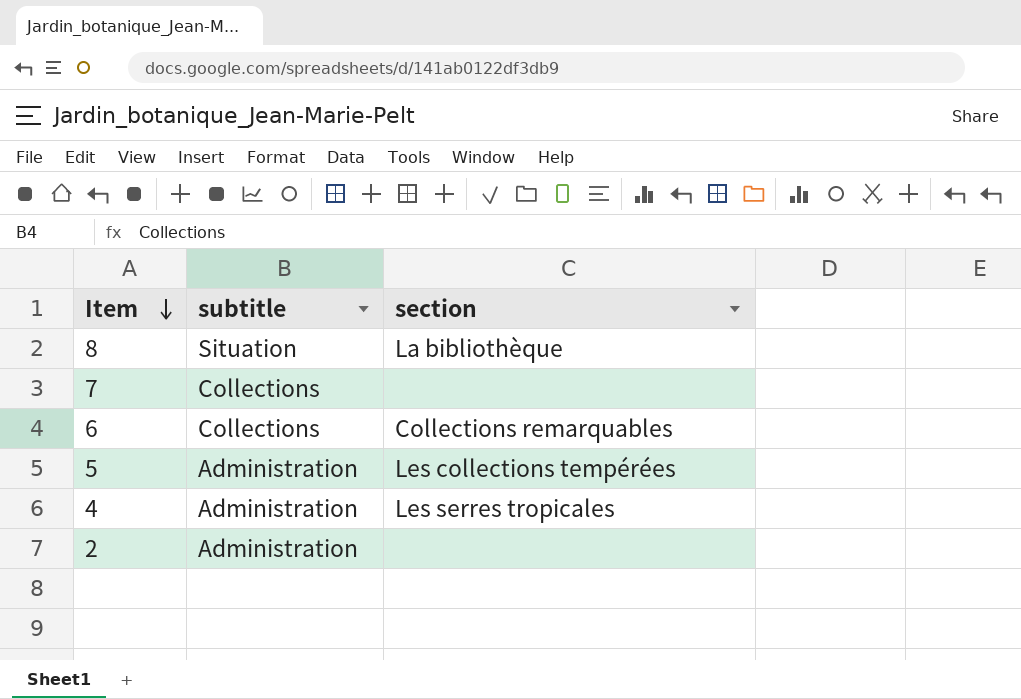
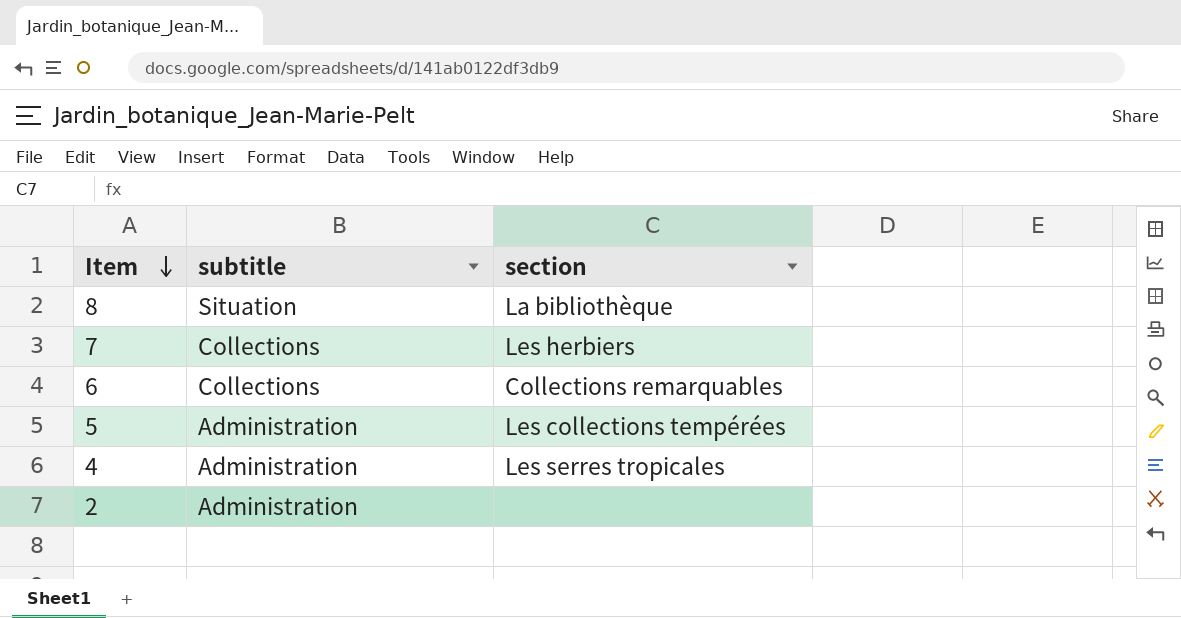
7 | section: none -> Les herbiers

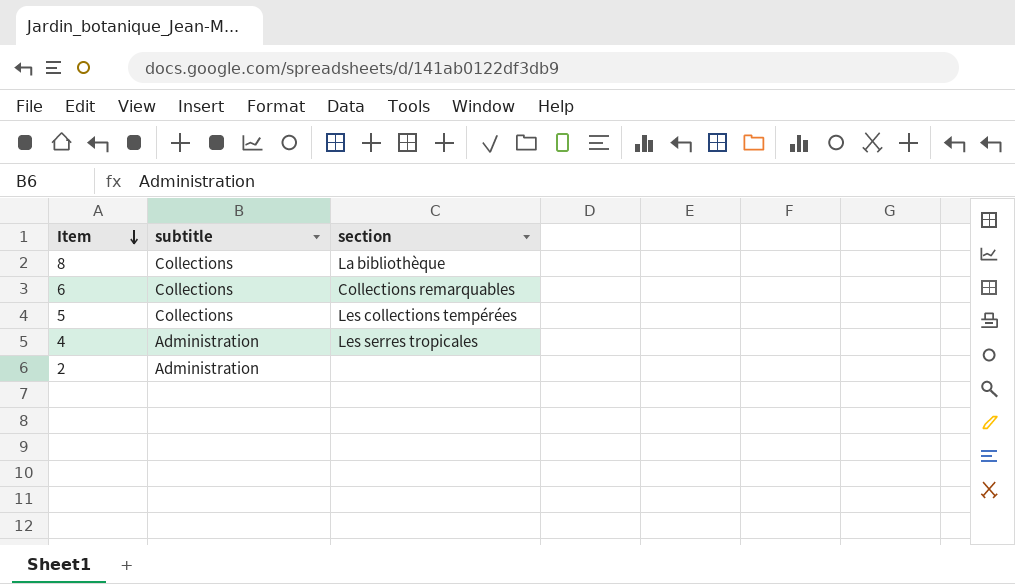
row 7: Collections | Les herbiers -> none
8 | subtitle: Situation -> Collections
5 | subtitle: Administration -> Collections

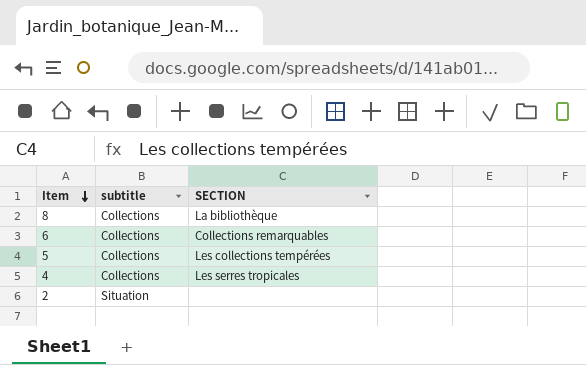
column name: section -> SECTION
4 | subtitle: Administration -> Collections
2 | subtitle: Administration -> Situation

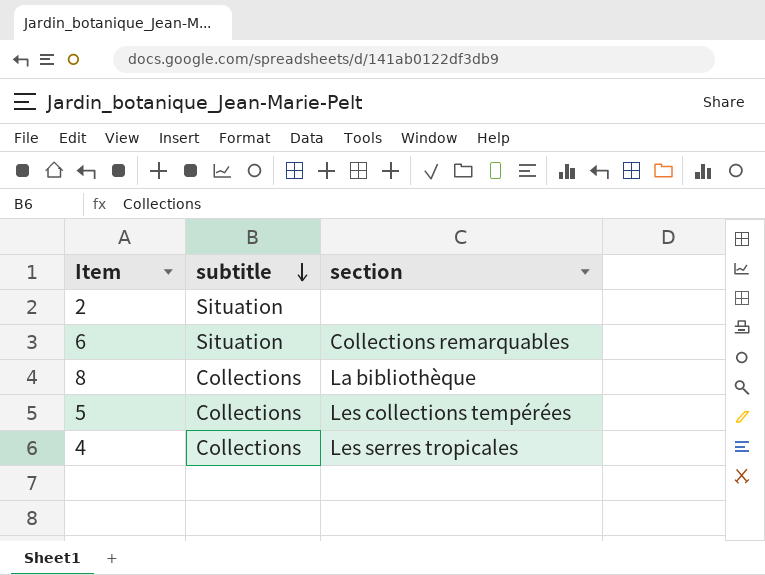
row order: Item descending -> subtitle descending
column name: SECTION -> section
6 | subtitle: Collections -> Situation

